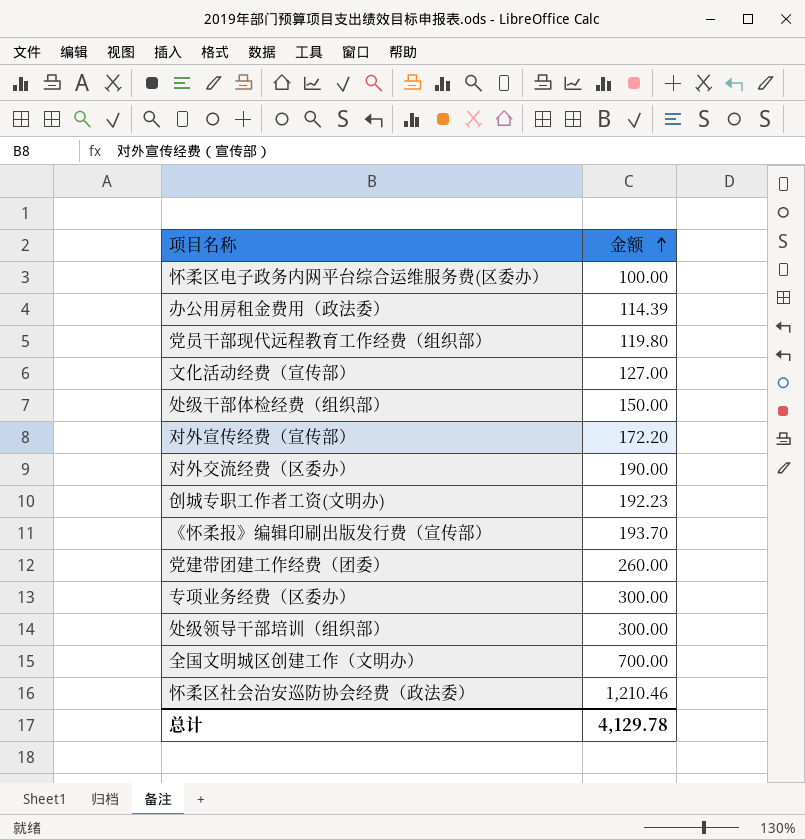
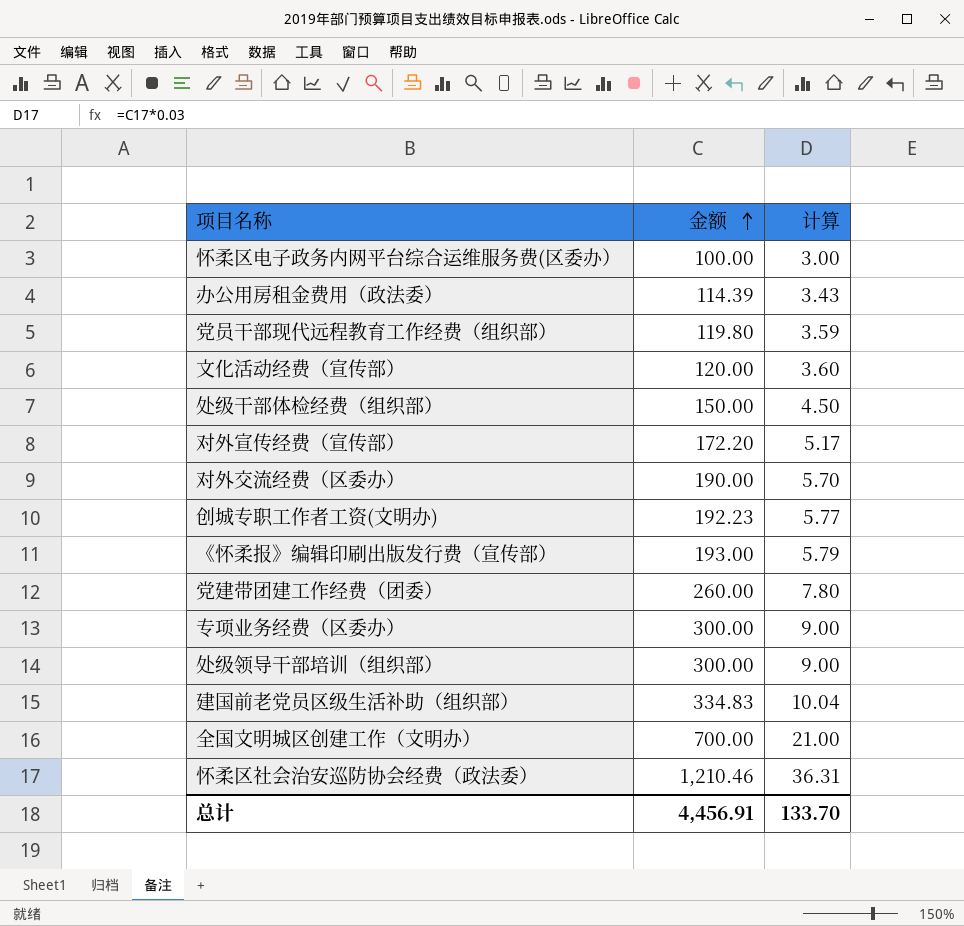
column 计算 | formula: none -> [金额] * 0.03
文化活动经费（宣传部） | 金额: 127.00 -> 120.00
《怀柔报》编辑印刷出版发行费（宣传部） | 金额: 193.70 -> 193.00
row 建国前老党员区级生活补助（组织部）: none -> 334.83 | 10.04
总计 | 金额: 4,129.78 -> 4,456.91

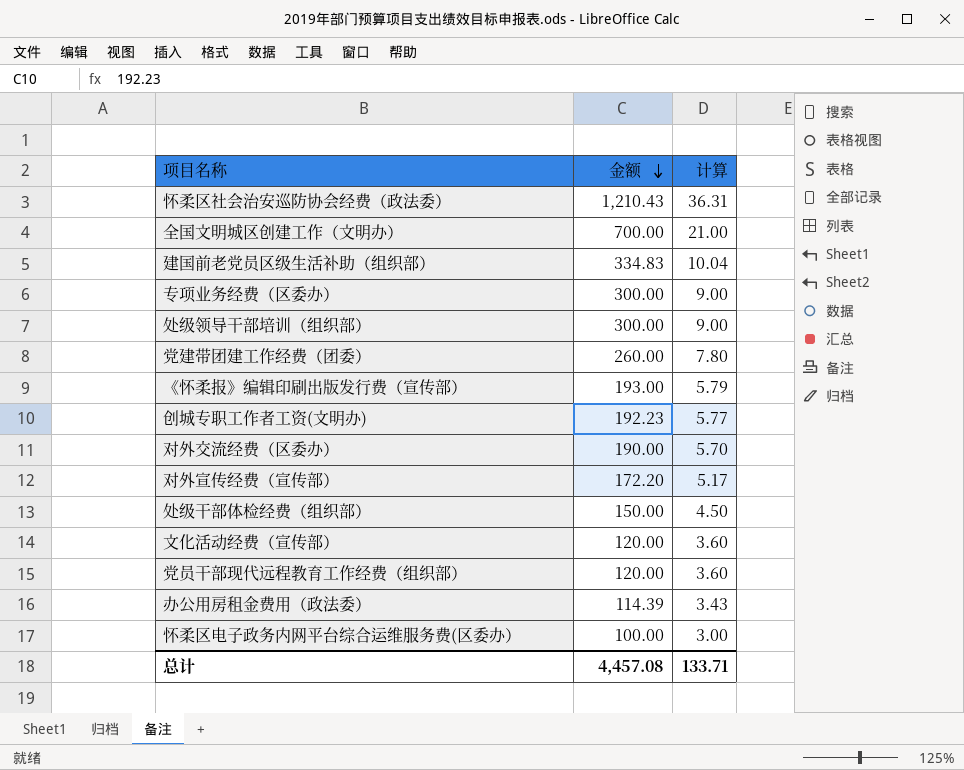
row order: 金额 ascending -> 金额 descending
怀柔区社会治安巡防协会经费（政法委） | 金额: 1,210.46 -> 1,210.43
党员干部现代远程教育工作经费（组织部） | 金额: 119.80 -> 120.00
党员干部现代远程教育工作经费（组织部） | 计算: 3.59 -> 3.60
总计 | 金额: 4,456.91 -> 4,457.08
总计 | 计算: 133.70 -> 133.71

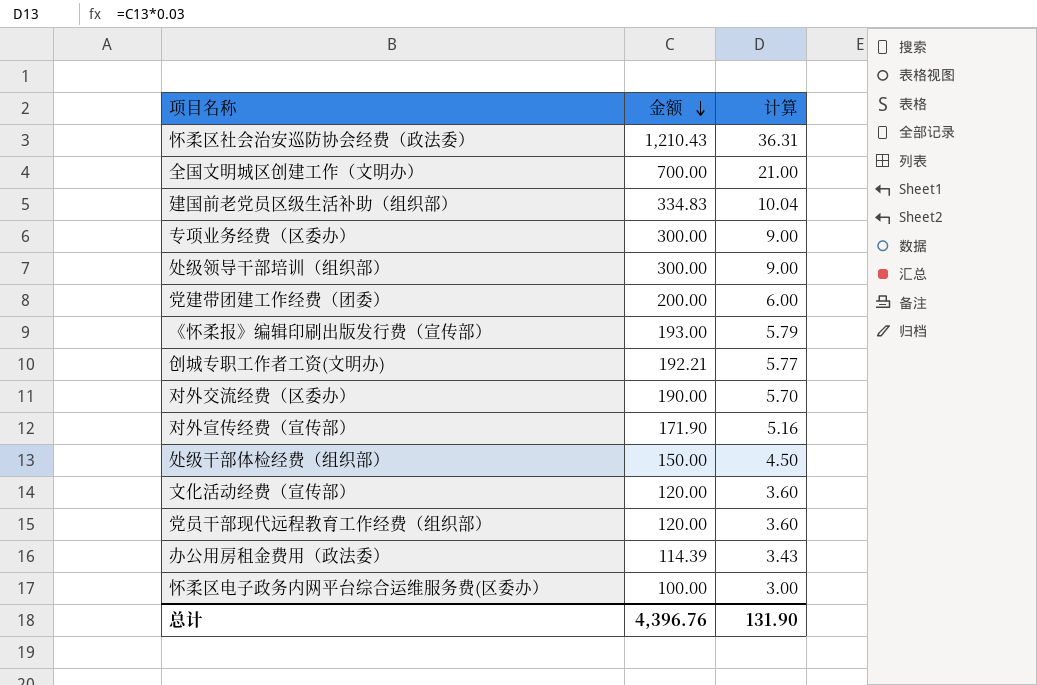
党建带团建工作经费（团委） | 金额: 260.00 -> 200.00
党建带团建工作经费（团委） | 计算: 7.80 -> 6.00
创城专职工作者工资(文明办) | 金额: 192.23 -> 192.21
对外宣传经费（宣传部） | 金额: 172.20 -> 171.90
对外宣传经费（宣传部） | 计算: 5.17 -> 5.16
总计 | 金额: 4,457.08 -> 4,396.76
总计 | 计算: 133.71 -> 131.90

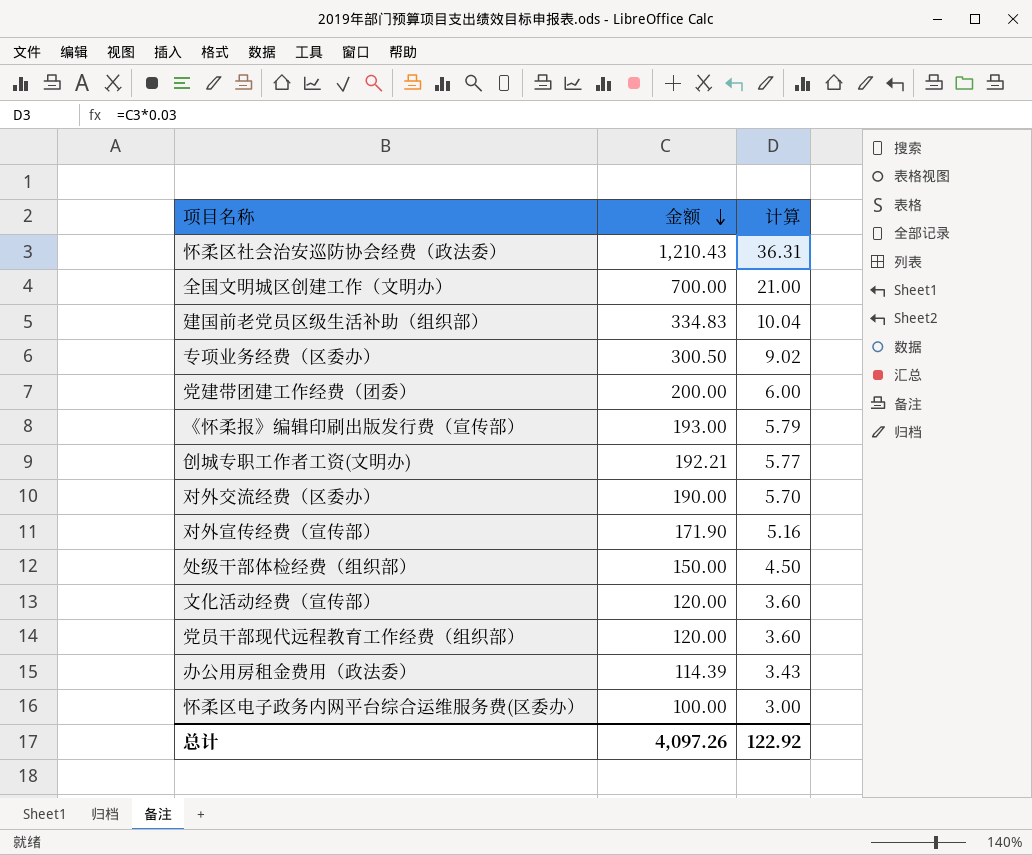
row 处级领导干部培训（组织部）: 300.00 | 9.00 -> none
专项业务经费（区委办） | 金额: 300.00 -> 300.50
专项业务经费（区委办） | 计算: 9.00 -> 9.02
总计 | 金额: 4,396.76 -> 4,097.26
总计 | 计算: 131.90 -> 122.92

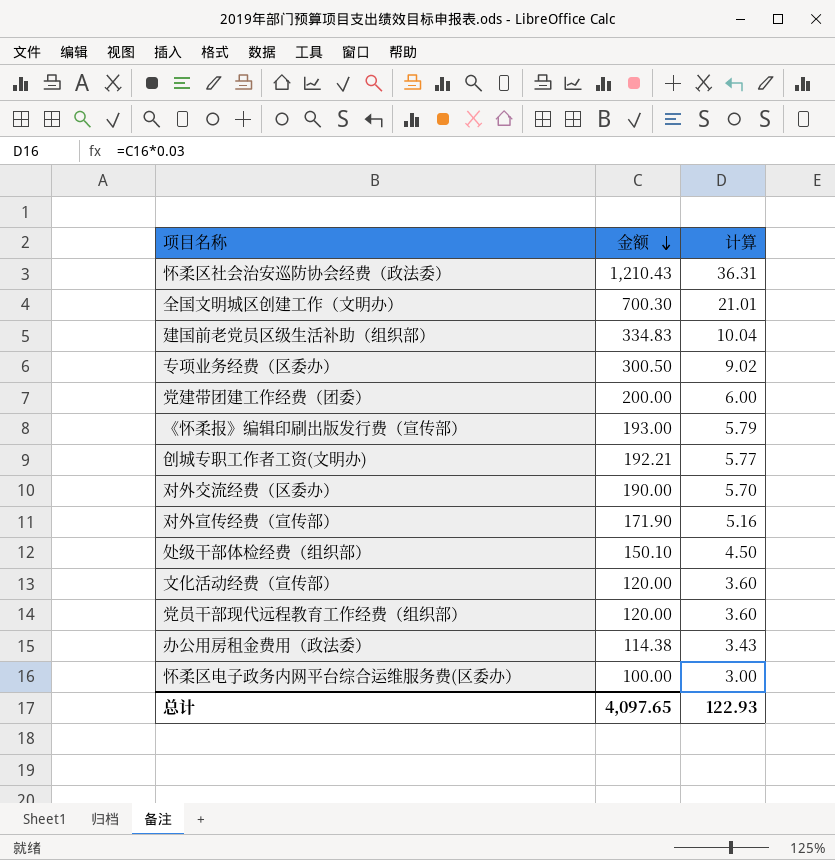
全国文明城区创建工作（文明办） | 金额: 700.00 -> 700.30
全国文明城区创建工作（文明办） | 计算: 21.00 -> 21.01
处级干部体检经费（组织部） | 金额: 150.00 -> 150.10
办公用房租金费用（政法委） | 金额: 114.39 -> 114.38
总计 | 金额: 4,097.26 -> 4,097.65
总计 | 计算: 122.92 -> 122.93

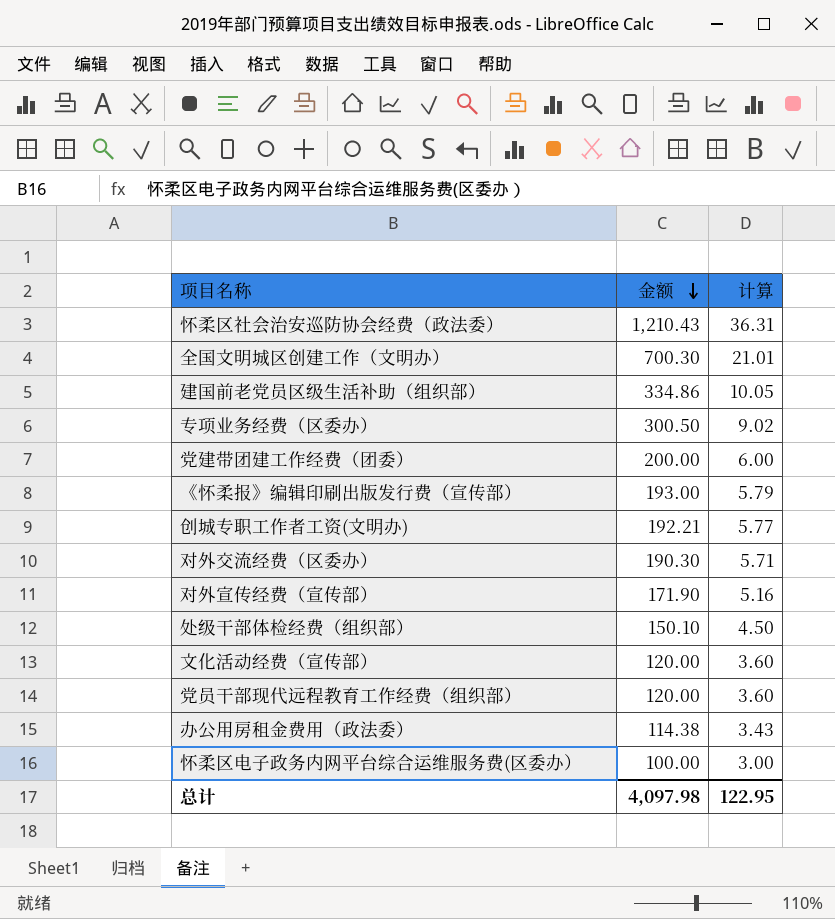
建国前老党员区级生活补助（组织部） | 金额: 334.83 -> 334.86
建国前老党员区级生活补助（组织部） | 计算: 10.04 -> 10.05
对外交流经费（区委办） | 金额: 190.00 -> 190.30
对外交流经费（区委办） | 计算: 5.70 -> 5.71
总计 | 金额: 4,097.65 -> 4,097.98
总计 | 计算: 122.93 -> 122.95

